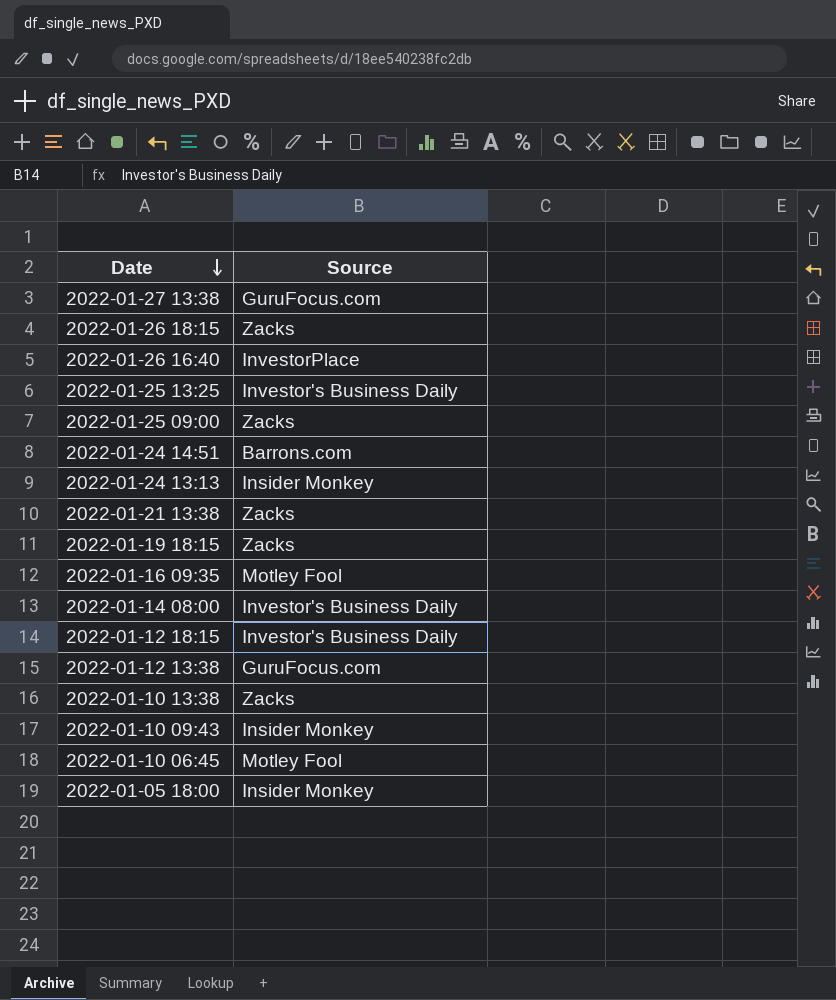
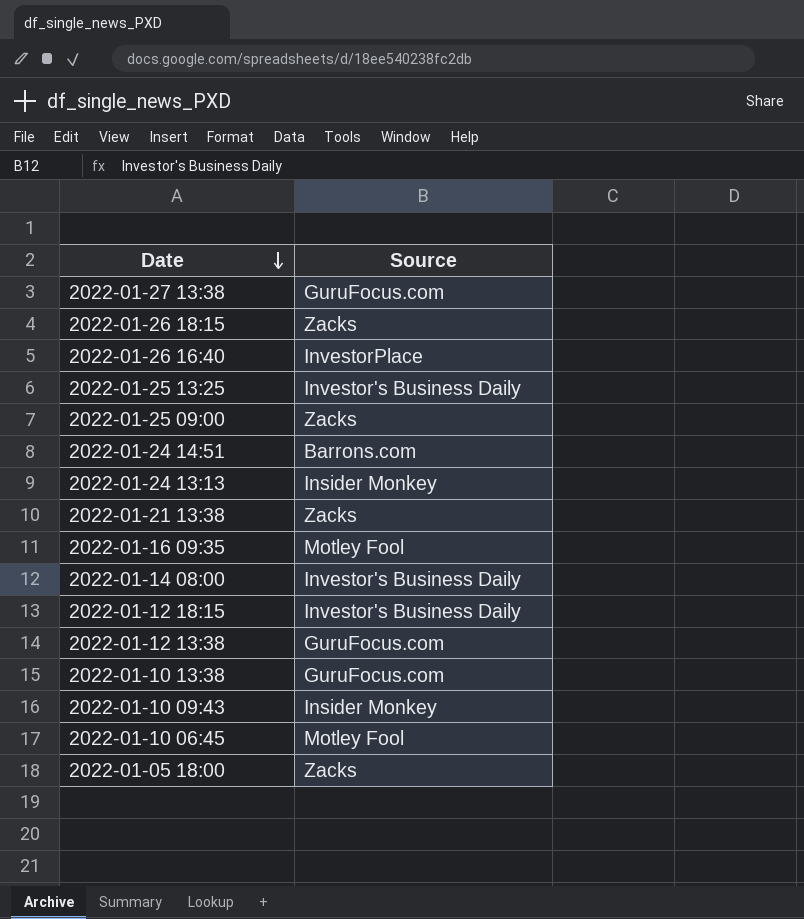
row 2022-01-19 18:15: Zacks -> none
2022-01-10 13:38 | Source: Zacks -> GuruFocus.com
2022-01-05 18:00 | Source: Insider Monkey -> Zacks

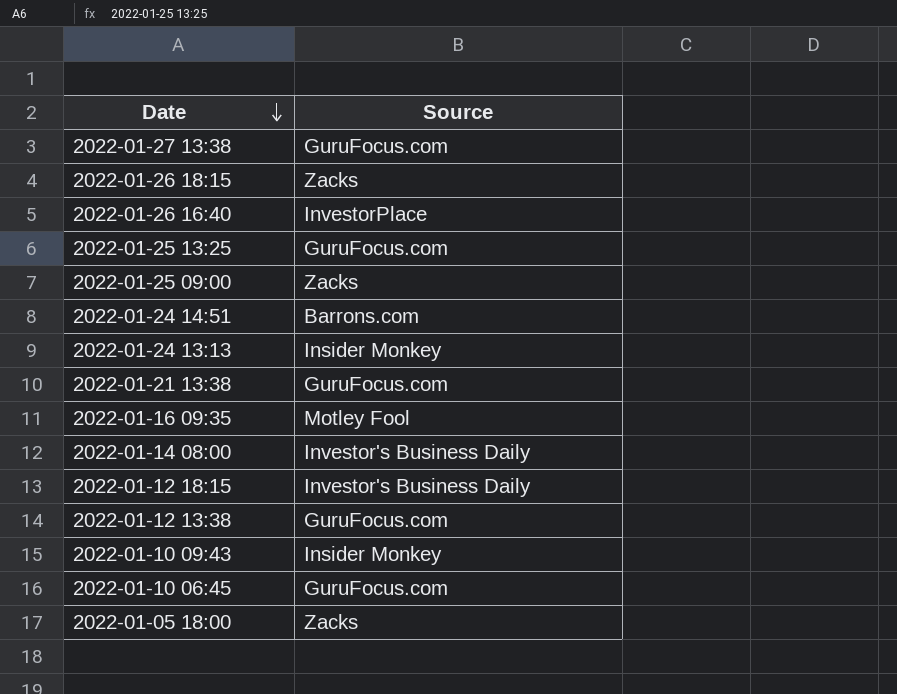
row 2022-01-10 13:38: GuruFocus.com -> none
2022-01-25 13:25 | Source: Investor's Business Daily -> GuruFocus.com
2022-01-21 13:38 | Source: Zacks -> GuruFocus.com
2022-01-10 06:45 | Source: Motley Fool -> GuruFocus.com

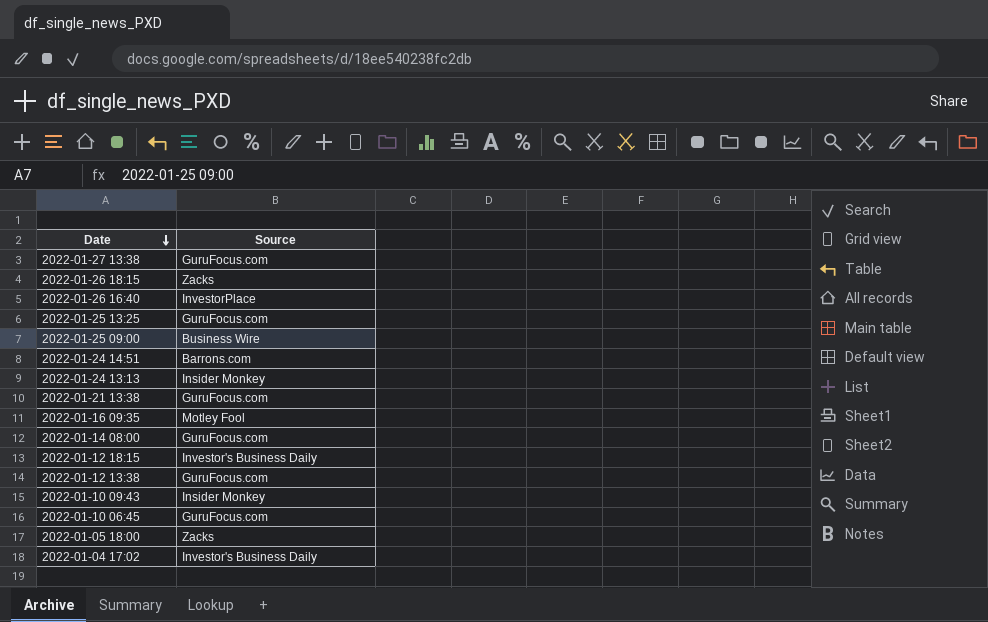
2022-01-25 09:00 | Source: Zacks -> Business Wire
2022-01-14 08:00 | Source: Investor's Business Daily -> GuruFocus.com
row 2022-01-04 17:02: none -> Investor's Business Daily

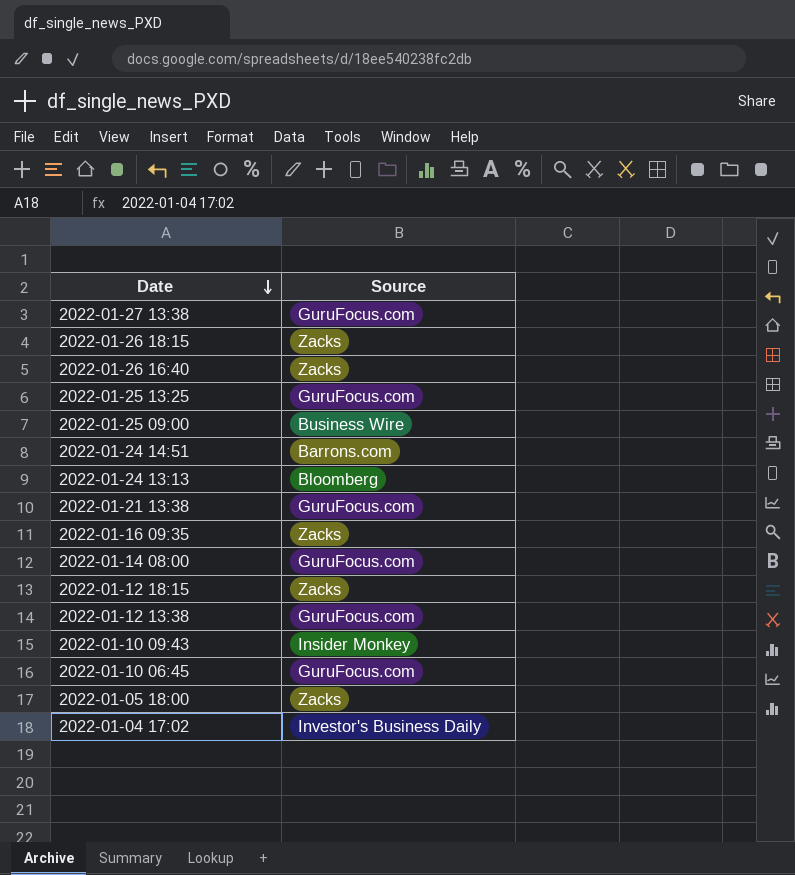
2022-01-26 16:40 | Source: InvestorPlace -> Zacks
2022-01-24 13:13 | Source: Insider Monkey -> Bloomberg
2022-01-16 09:35 | Source: Motley Fool -> Zacks
2022-01-12 18:15 | Source: Investor's Business Daily -> Zacks

